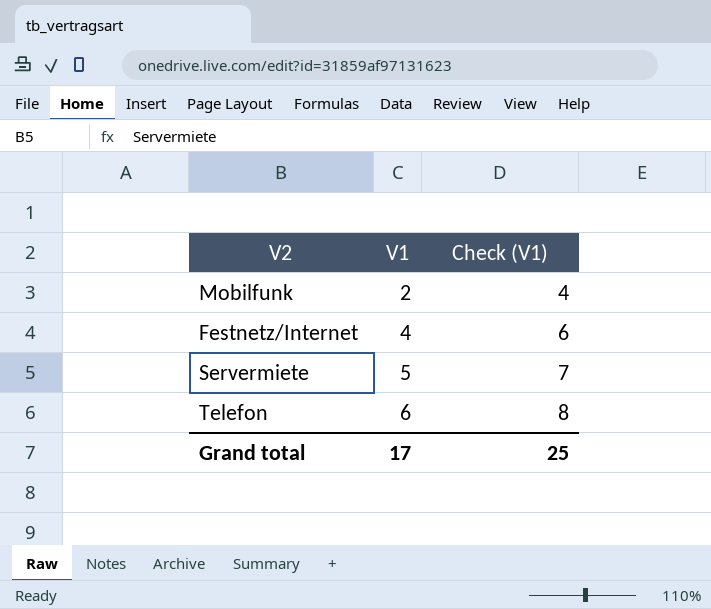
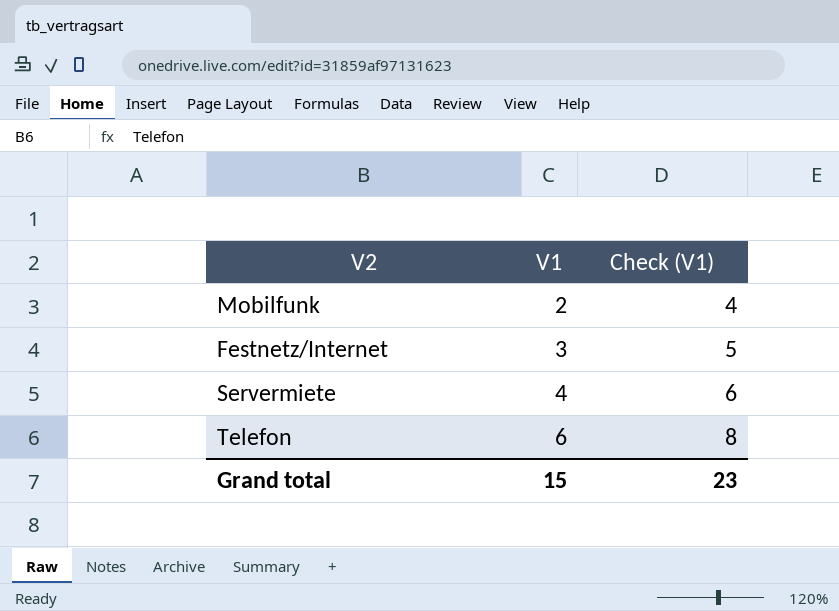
Festnetz/Internet | V1: 4 -> 3
Festnetz/Internet | Check (V1): 6 -> 5
Servermiete | V1: 5 -> 4
Servermiete | Check (V1): 7 -> 6
Grand total | V1: 17 -> 15
Grand total | Check (V1): 25 -> 23

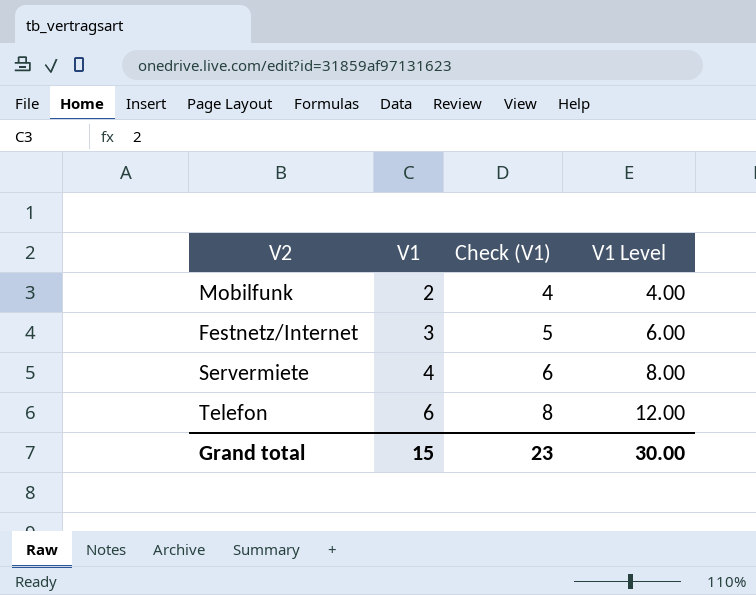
column V1 Level | formula: none -> [V1] * 2

